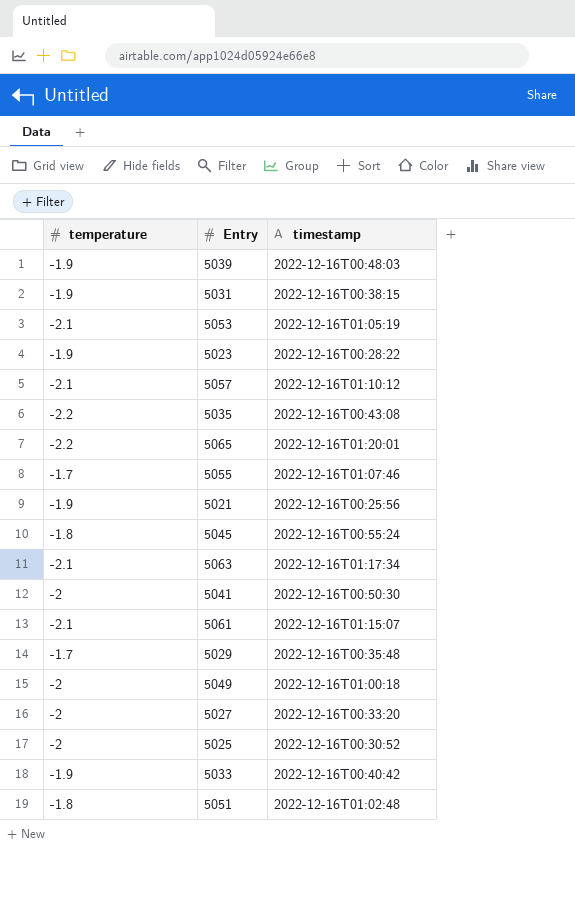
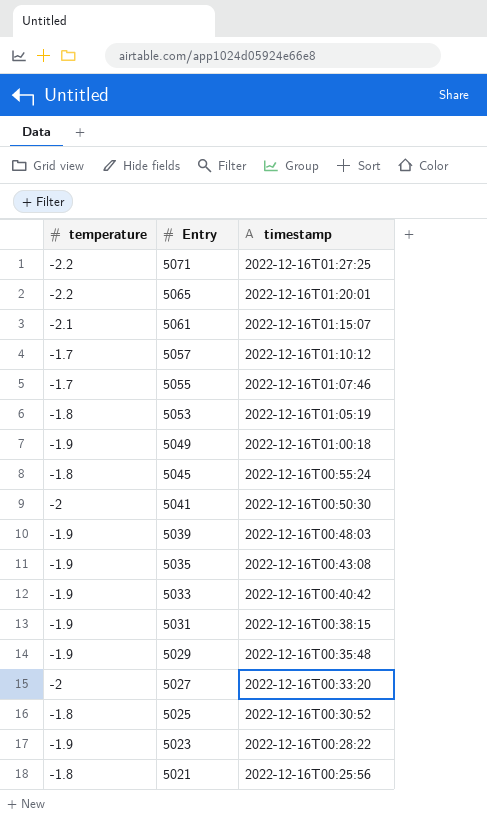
row order: none -> Entry descending
row 5063: -2.1 | 2022-12-16T01:17:34 -> none
row 5051: -1.8 | 2022-12-16T01:02:48 -> none
row 5071: none -> -2.2 | 2022-12-16T01:27:25
5057 | temperature: -2.1 -> -1.7
5053 | temperature: -2.1 -> -1.8
5049 | temperature: -2 -> -1.9
5035 | temperature: -2.2 -> -1.9
5029 | temperature: -1.7 -> -1.9
5025 | temperature: -2 -> -1.8
5021 | temperature: -1.9 -> -1.8

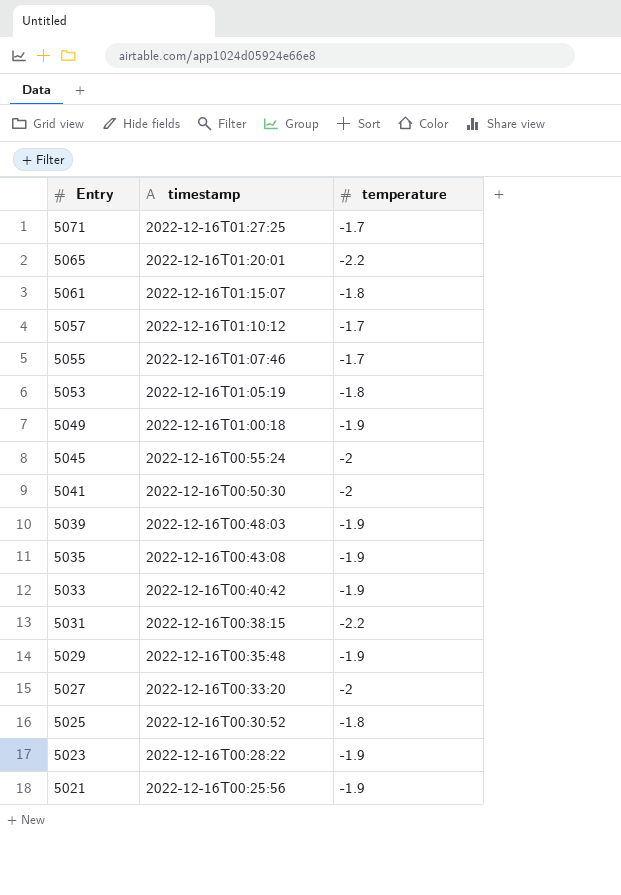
column temperature | position: 1 -> 3
5071 | temperature: -2.2 -> -1.7
5061 | temperature: -2.1 -> -1.8
5045 | temperature: -1.8 -> -2
5031 | temperature: -1.9 -> -2.2
5021 | temperature: -1.8 -> -1.9

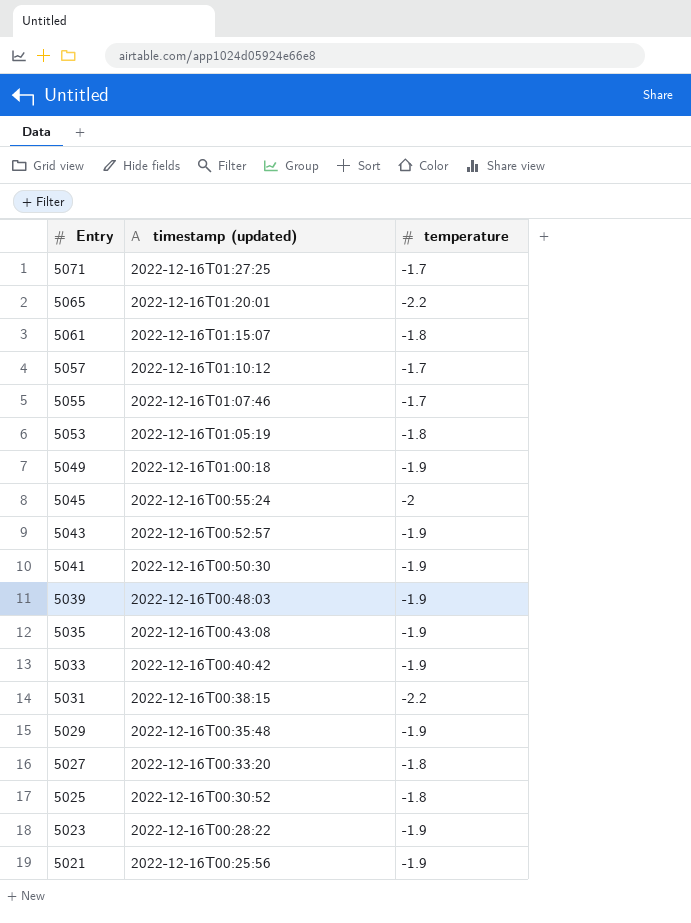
column name: timestamp -> timestamp (updated)
row 5043: none -> 2022-12-16T00:52:57 | -1.9
5041 | temperature: -2 -> -1.9
5027 | temperature: -2 -> -1.8

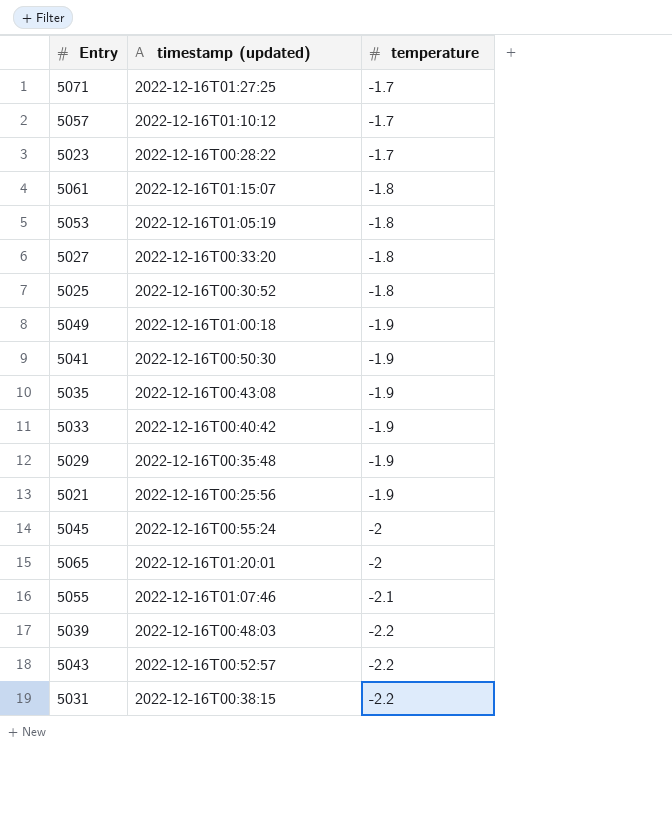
row order: Entry descending -> temperature descending
5023 | temperature: -1.9 -> -1.7
5065 | temperature: -2.2 -> -2
5055 | temperature: -1.7 -> -2.1
5039 | temperature: -1.9 -> -2.2
5043 | temperature: -1.9 -> -2.2

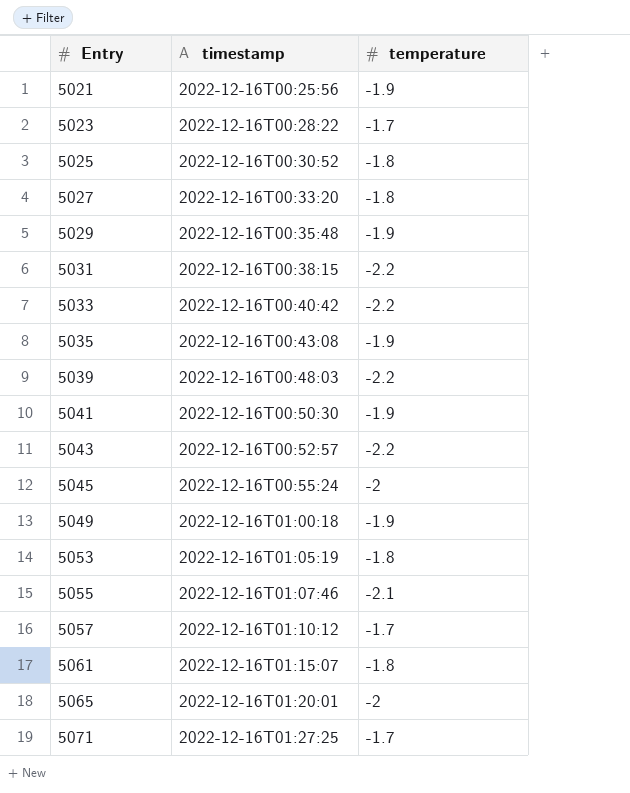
row order: temperature descending -> Entry ascending
column name: timestamp (updated) -> timestamp
5033 | temperature: -1.9 -> -2.2

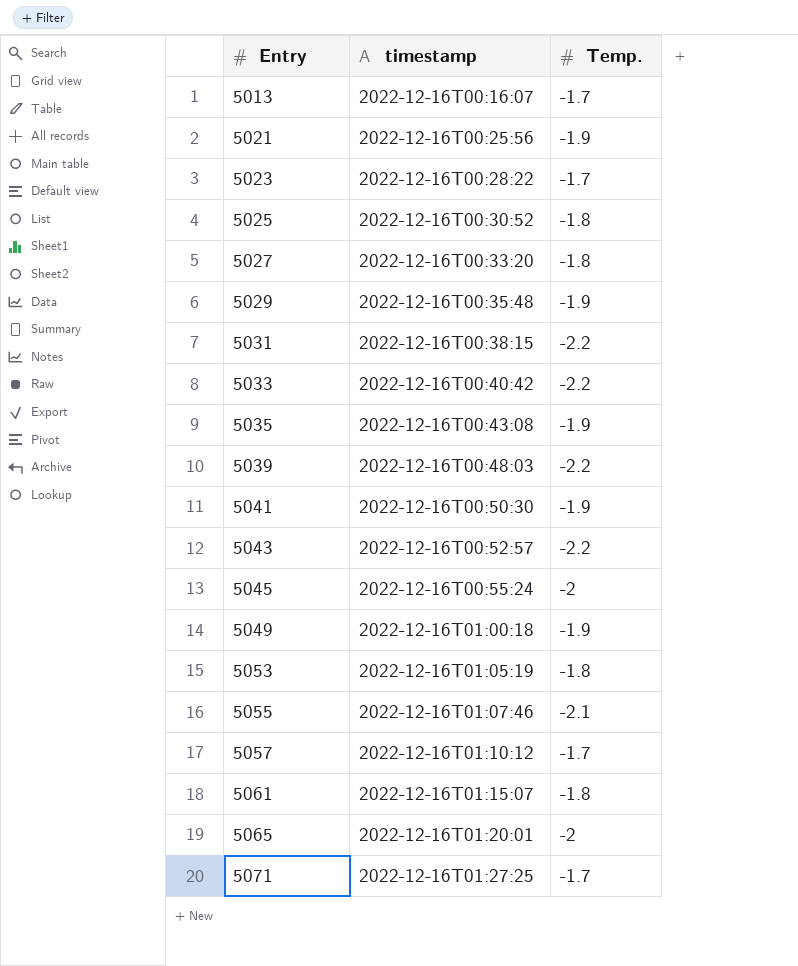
column name: temperature -> Temp.
row 5013: none -> 2022-12-16T00:16:07 | -1.7

